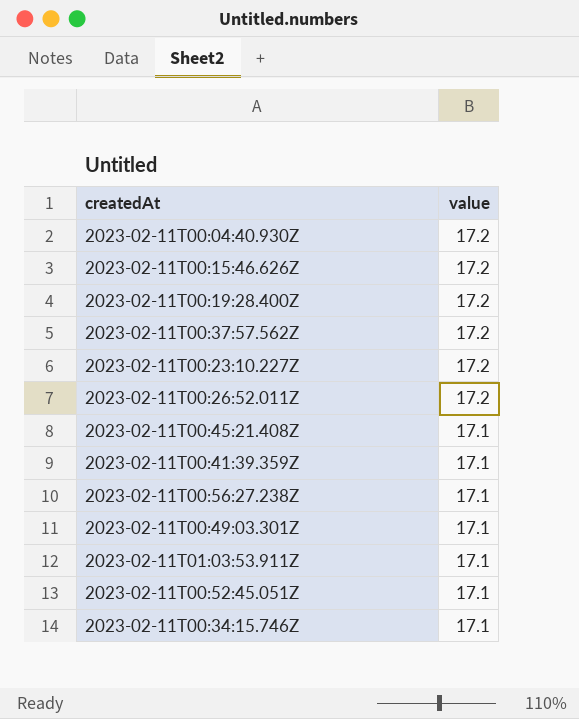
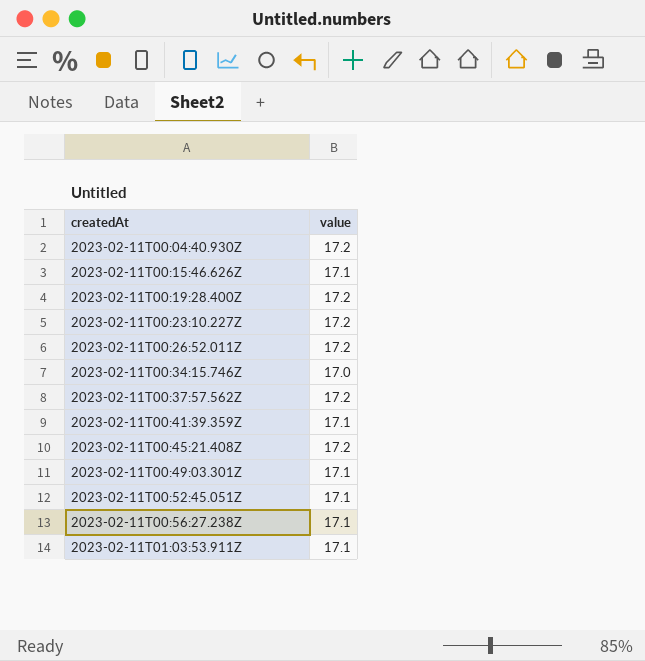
row order: value descending -> createdAt ascending
2023-02-11T00:15:46.626Z | value: 17.2 -> 17.1
2023-02-11T00:34:15.746Z | value: 17.1 -> 17.0
2023-02-11T00:45:21.408Z | value: 17.1 -> 17.2

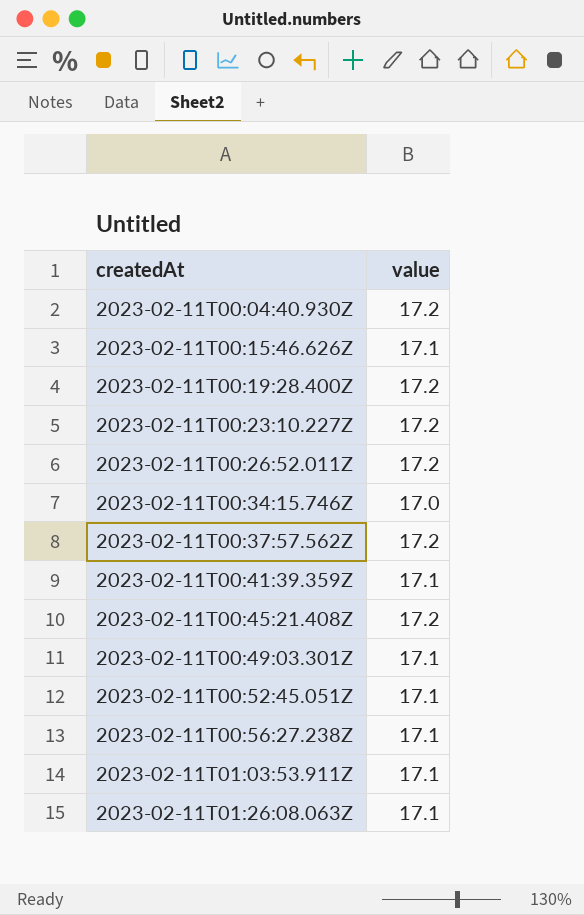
row 2023-02-11T01:26:08.063Z: none -> 17.1

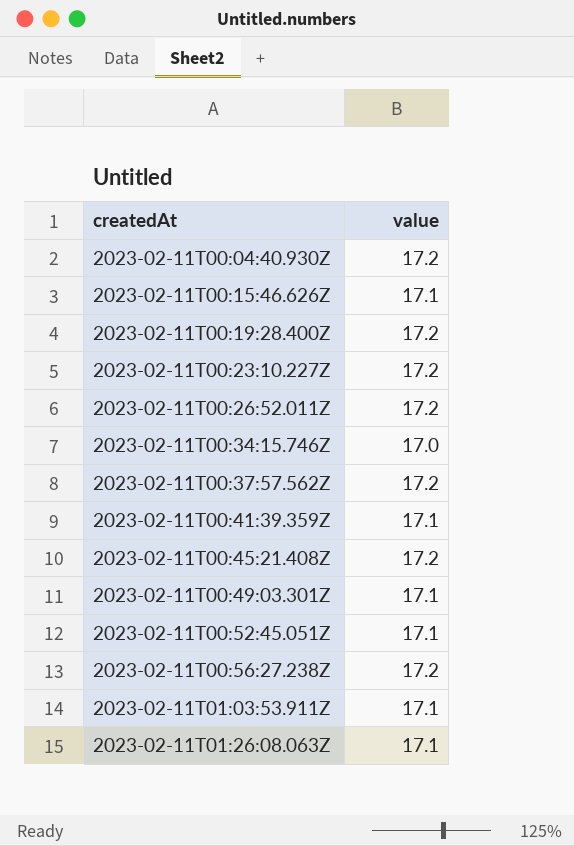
2023-02-11T00:56:27.238Z | value: 17.1 -> 17.2

